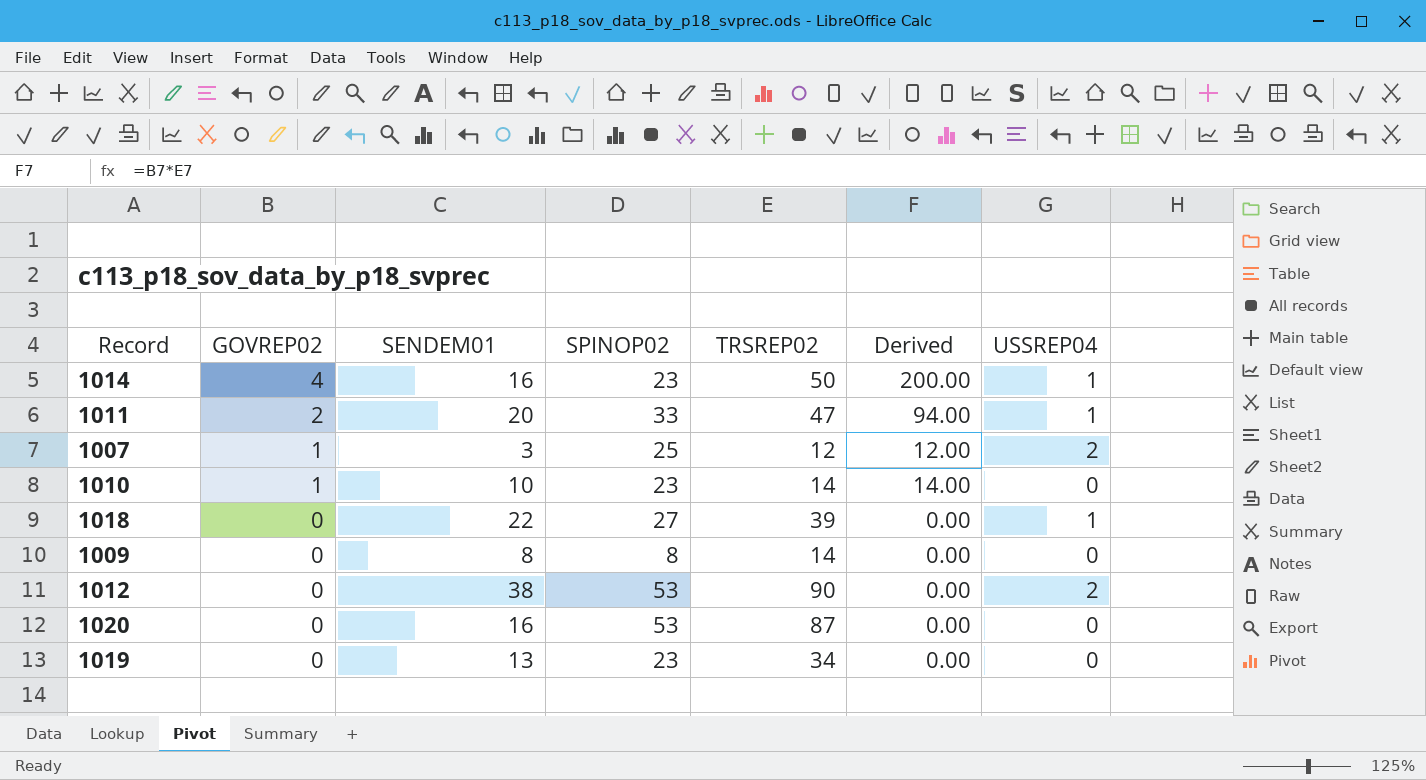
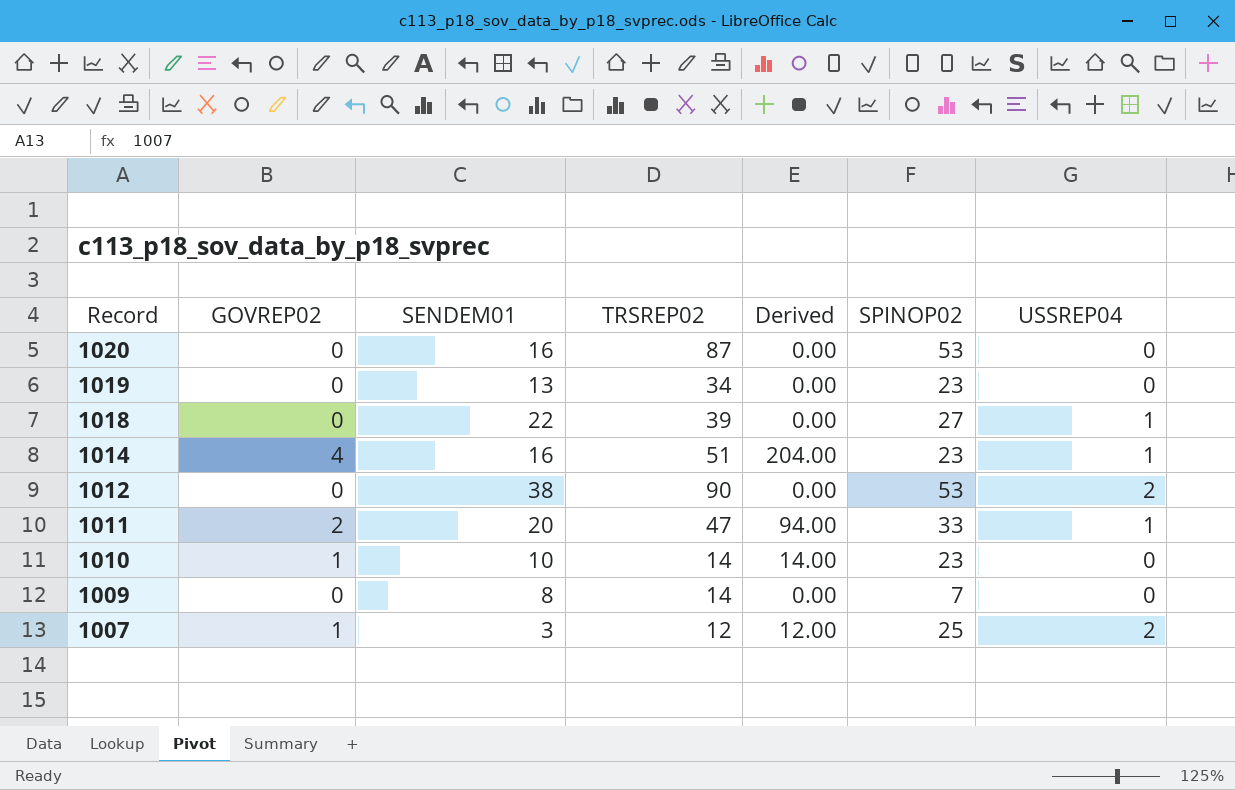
row order: GOVREP02 descending -> Record descending
column SPINOP02 | position: 4 -> 6
1014 | TRSREP02: 50 -> 51
1014 | Derived: 200.00 -> 204.00
1009 | SPINOP02: 8 -> 7

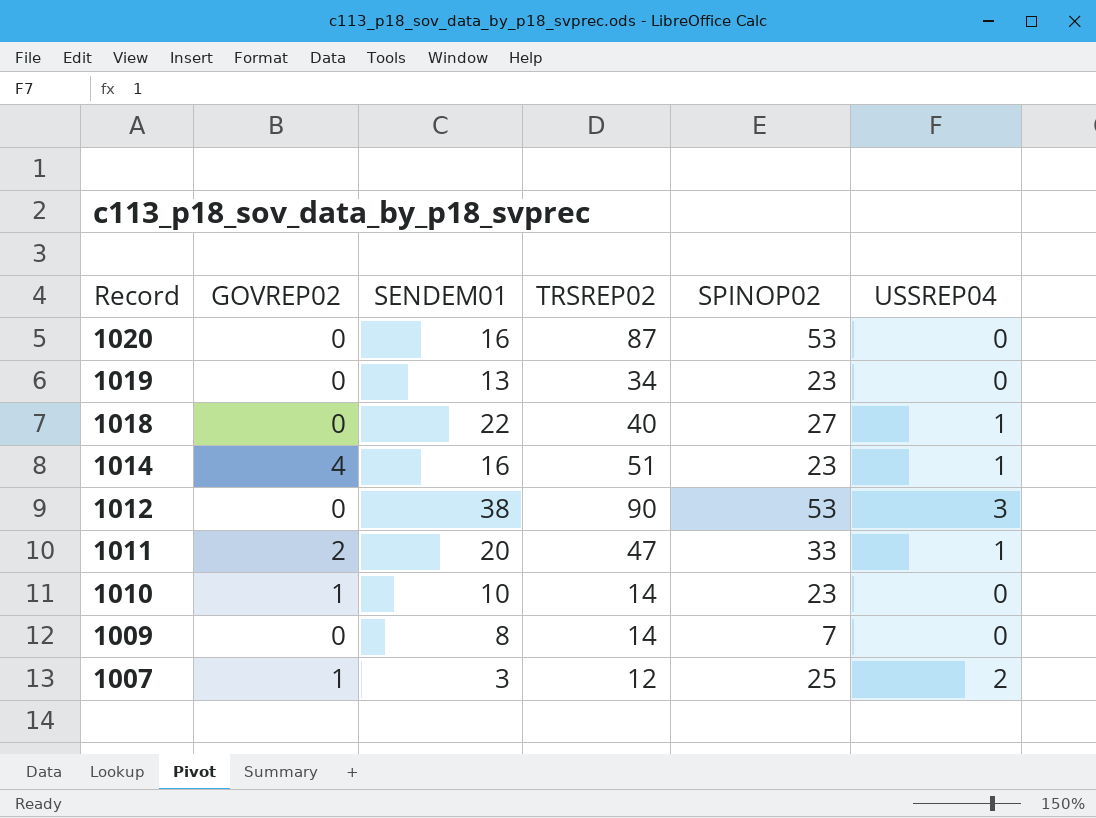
column Derived | formula: [GOVREP02] * [TRSREP02] -> none
1018 | TRSREP02: 39 -> 40
1012 | USSREP04: 2 -> 3

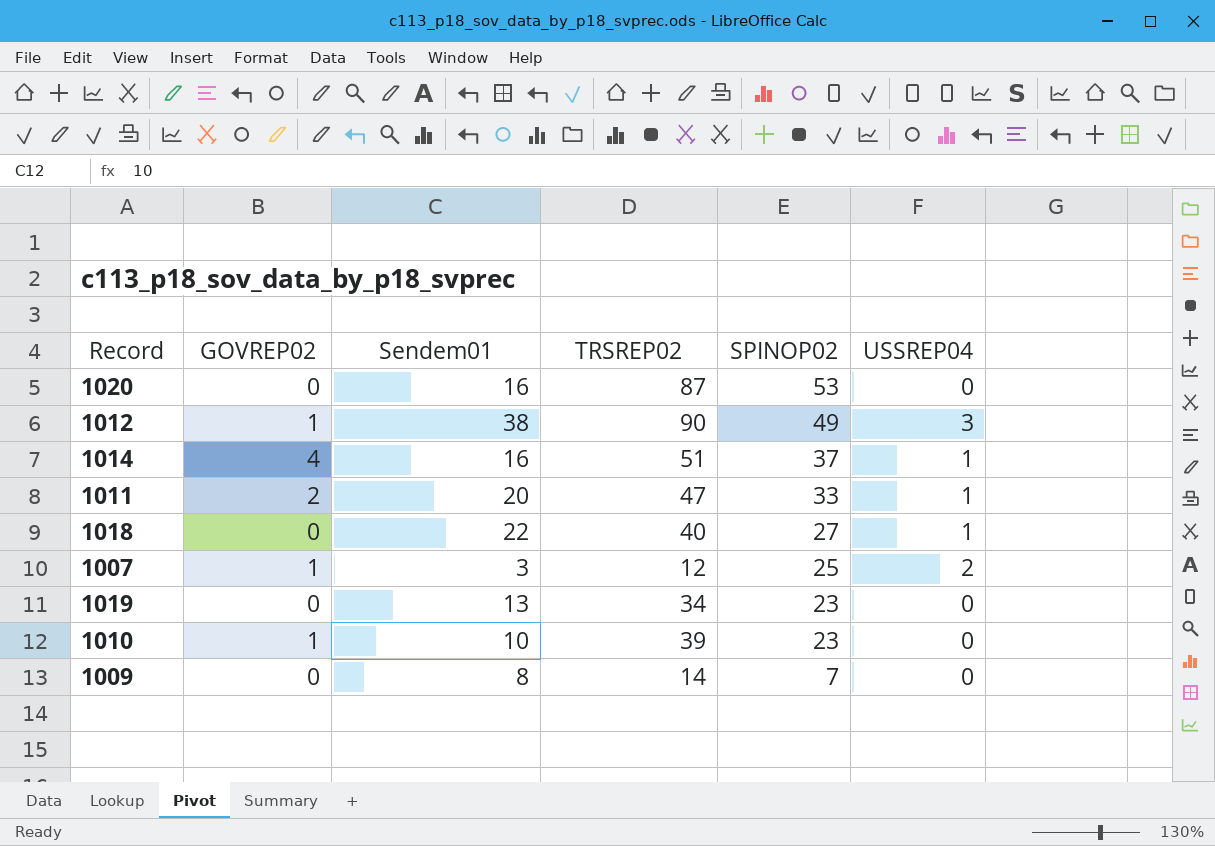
row order: Record descending -> SPINOP02 descending
column name: SENDEM01 -> Sendem01
1012 | GOVREP02: 0 -> 1
1012 | SPINOP02: 53 -> 49
1014 | SPINOP02: 23 -> 37
1010 | TRSREP02: 14 -> 39

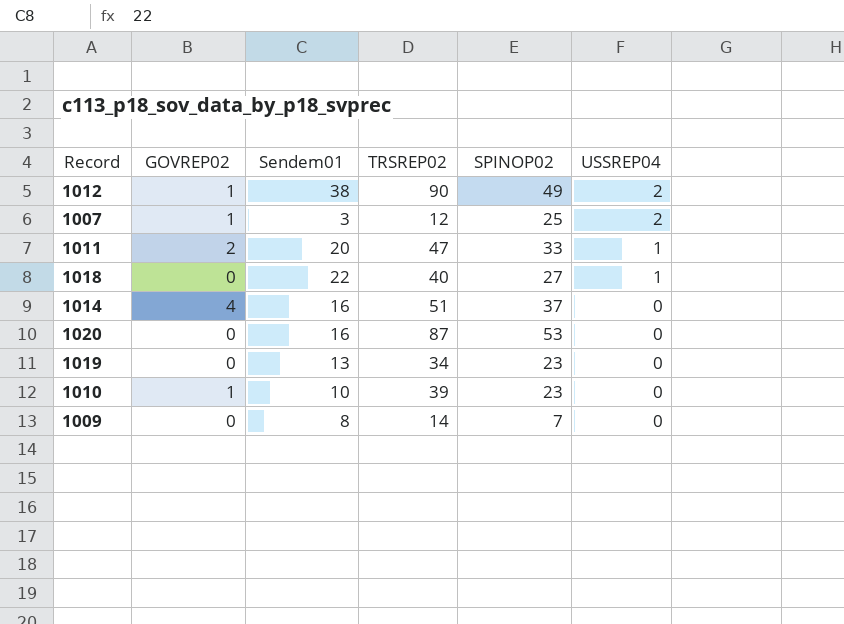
row order: SPINOP02 descending -> USSREP04 descending
1012 | USSREP04: 3 -> 2
1014 | USSREP04: 1 -> 0

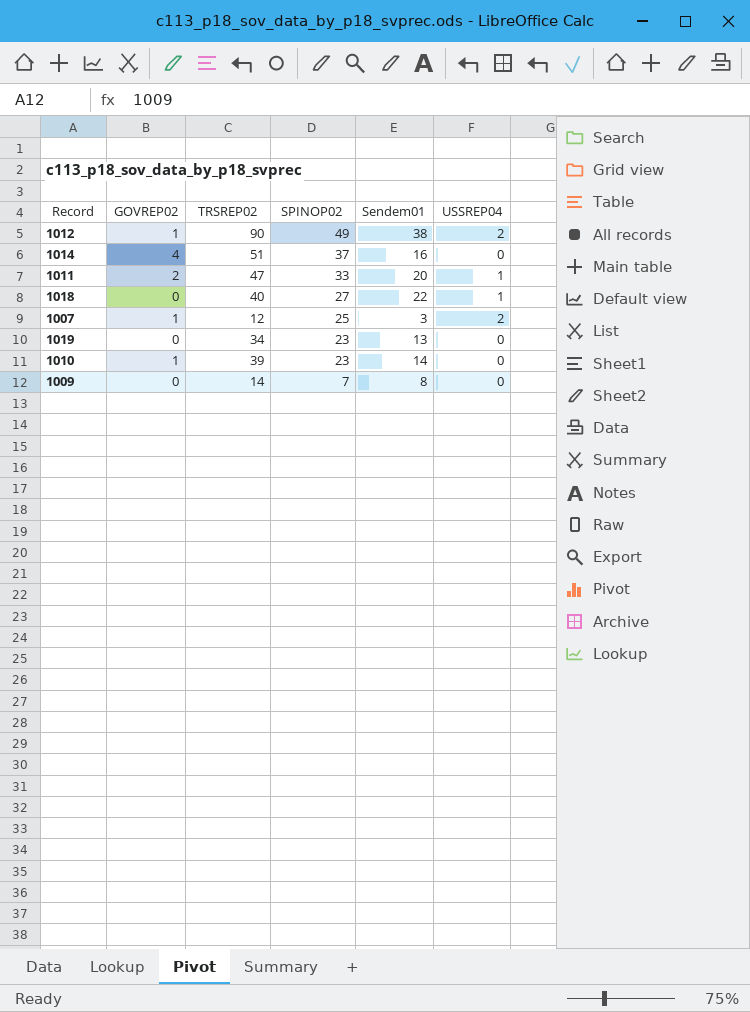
row order: USSREP04 descending -> SPINOP02 descending
column Sendem01 | position: 3 -> 5
row 1020: 0 | 16 | 87 | 53 | 0 -> none
1010 | Sendem01: 10 -> 14

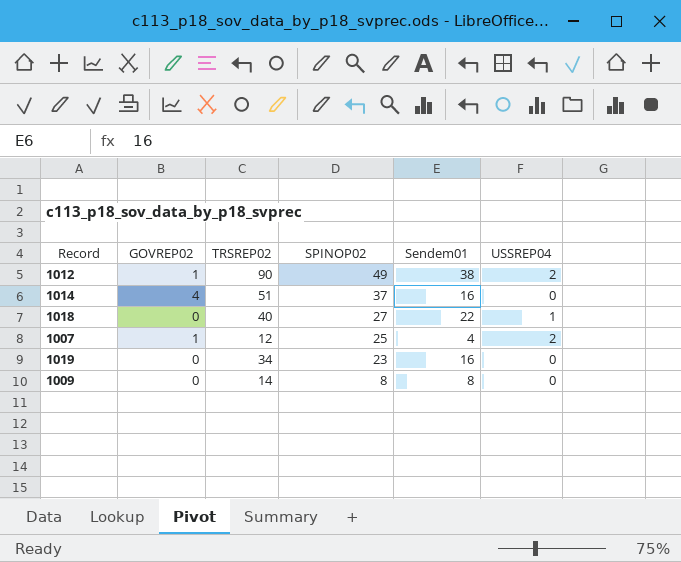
row 1011: 2 | 47 | 33 | 20 | 1 -> none
row 1010: 1 | 39 | 23 | 14 | 0 -> none
1007 | Sendem01: 3 -> 4
1019 | Sendem01: 13 -> 16
1009 | SPINOP02: 7 -> 8

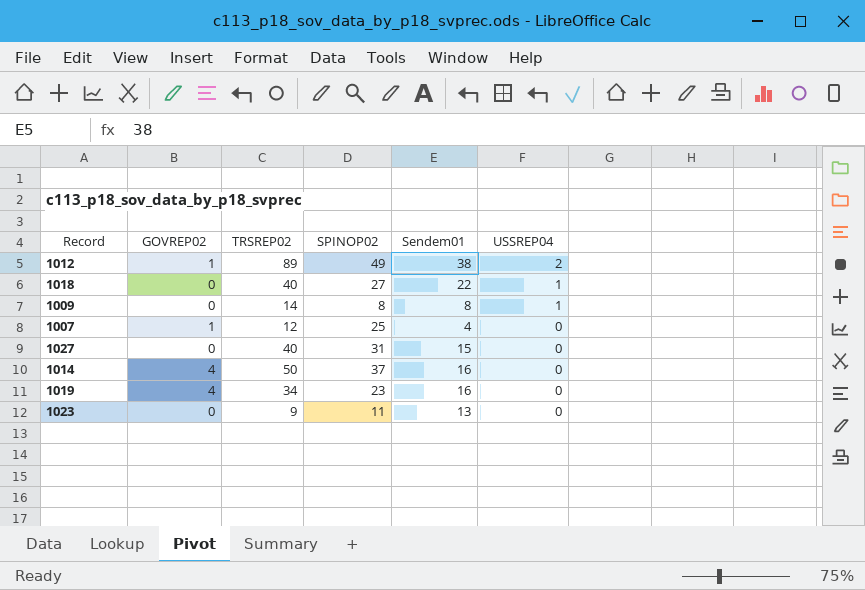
row order: SPINOP02 descending -> USSREP04 descending
1012 | TRSREP02: 90 -> 89
1009 | USSREP04: 0 -> 1
1007 | USSREP04: 2 -> 0
row 1027: none -> 0 | 40 | 31 | 15 | 0
1014 | TRSREP02: 51 -> 50
1019 | GOVREP02: 0 -> 4
row 1023: none -> 0 | 9 | 11 | 13 | 0

